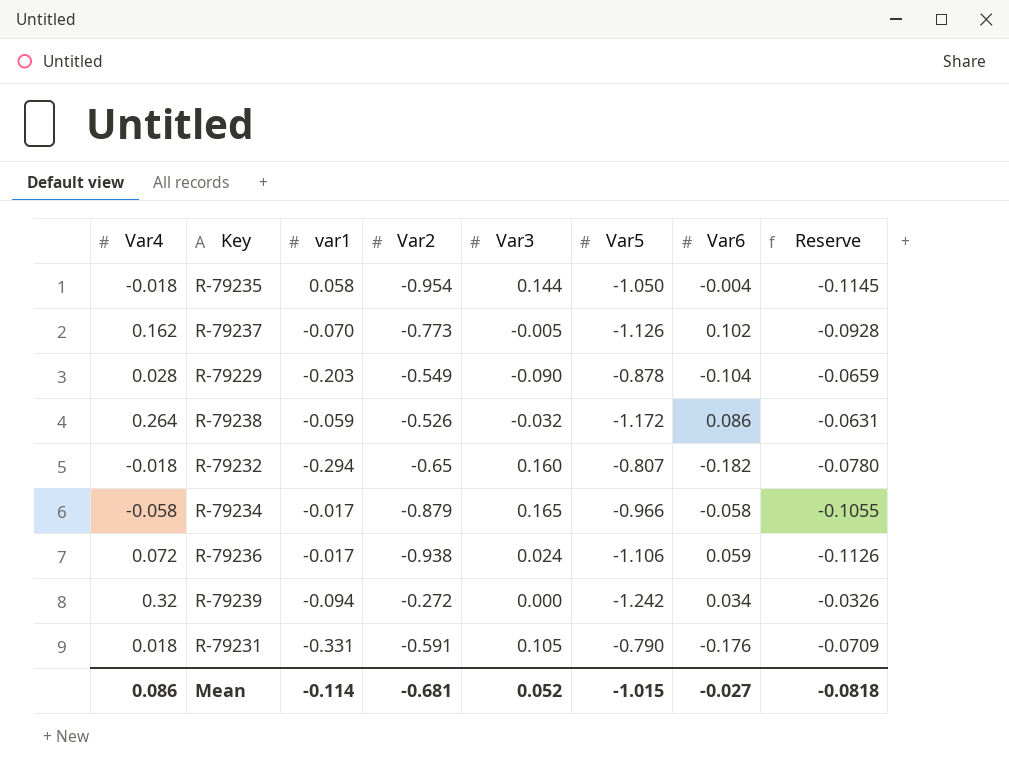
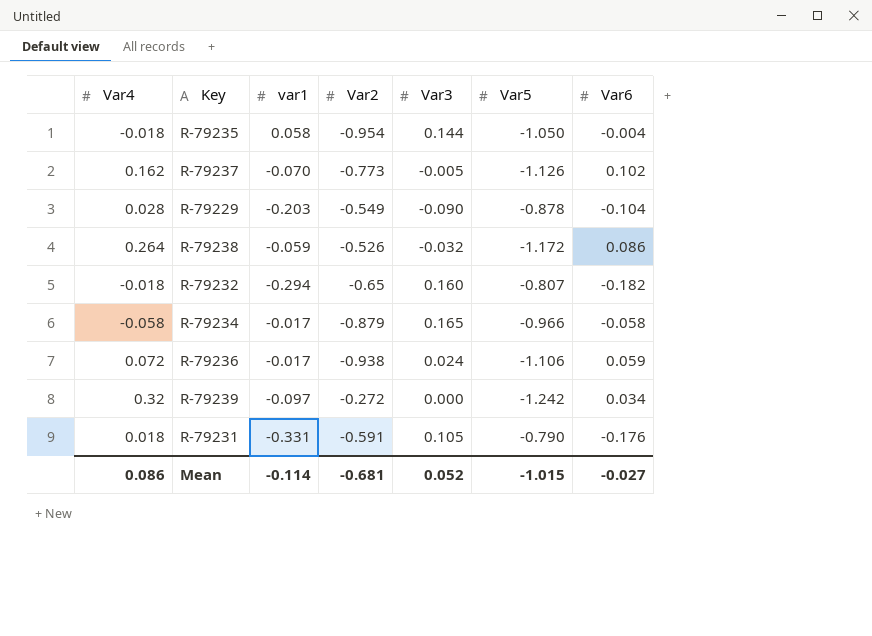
column Reserve | formula: [Var2] * 0.12 -> none
R-79239 | var1: -0.094 -> -0.097

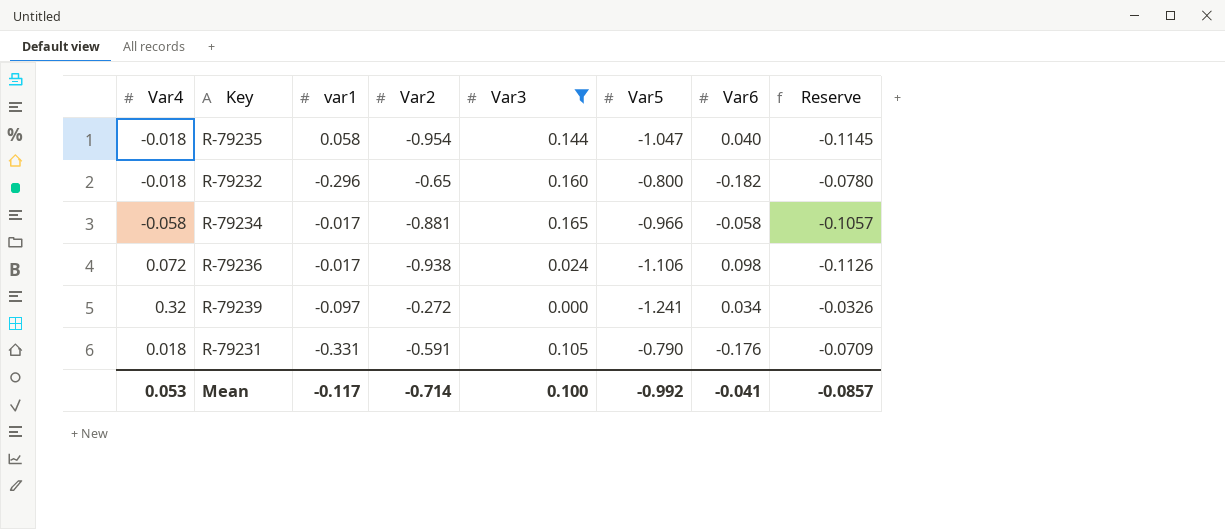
filter: none -> Var3 >= 0.000
column Reserve | formula: none -> [Var2] * 0.12
R-79235 | Var5: -1.050 -> -1.047
R-79235 | Var6: -0.004 -> 0.040
R-79232 | var1: -0.294 -> -0.296
R-79232 | Var5: -0.807 -> -0.800
R-79234 | Var2: -0.879 -> -0.881
R-79236 | Var6: 0.059 -> 0.098
R-79239 | Var5: -1.242 -> -1.241
Mean | Var4: 0.086 -> 0.053
Mean | var1: -0.114 -> -0.117
Mean | Var2: -0.681 -> -0.714
Mean | Var3: 0.052 -> 0.100
Mean | Var5: -1.015 -> -0.992
Mean | Var6: -0.027 -> -0.041

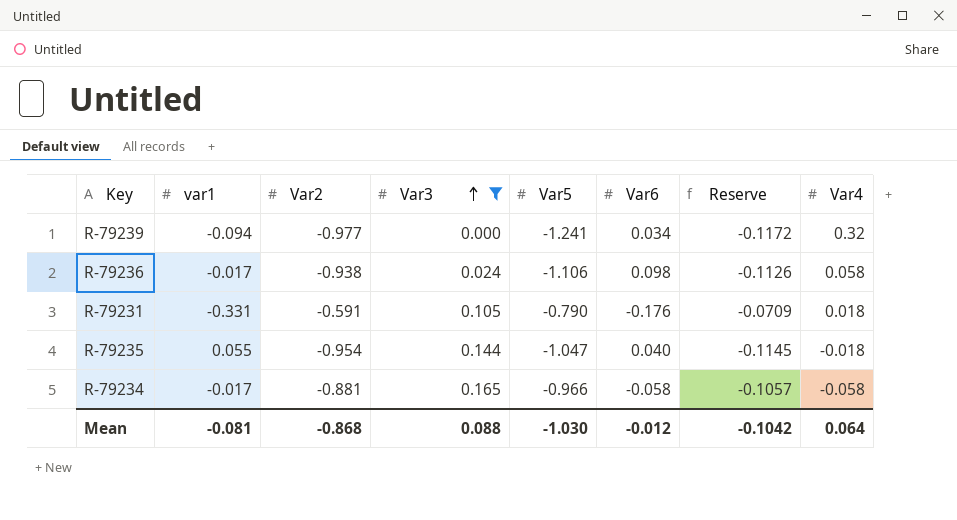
row order: none -> Var3 ascending
column Var4 | position: 1 -> 8
row R-79232: -0.018 | -0.296 | -0.65 | 0.160 | -0.800 | -0.182 | -0.0780 -> none
R-79239 | var1: -0.097 -> -0.094
R-79239 | Var2: -0.272 -> -0.977
R-79239 | Reserve: -0.0326 -> -0.1172
R-79236 | Var4: 0.072 -> 0.058
R-79235 | var1: 0.058 -> 0.055
Mean | var1: -0.117 -> -0.081
Mean | Var2: -0.714 -> -0.868
Mean | Var3: 0.100 -> 0.088
Mean | Var5: -0.992 -> -1.030
Mean | Var6: -0.041 -> -0.012
Mean | Reserve: -0.0857 -> -0.1042
Mean | Var4: 0.053 -> 0.064

